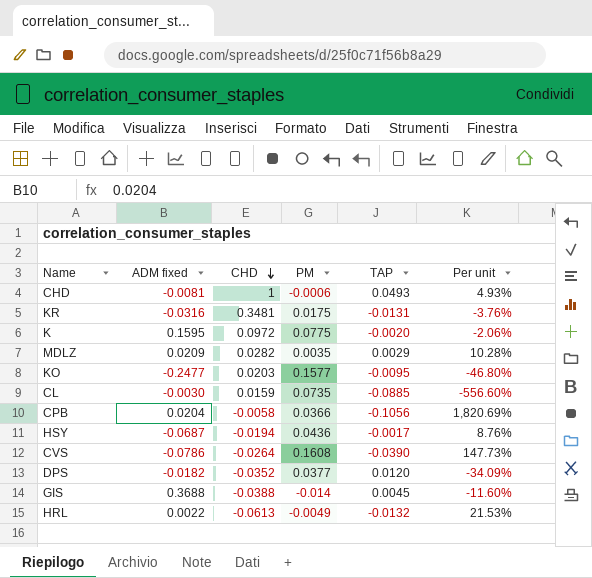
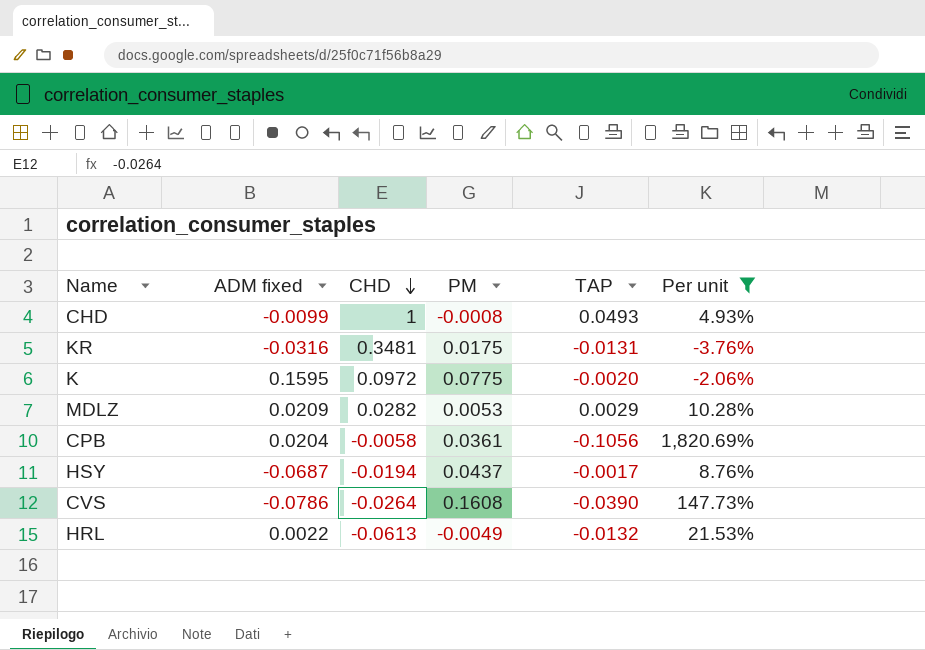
filter: none -> Per unit >= -3.76%
CHD | ADM fixed: -0.0081 -> -0.0099
CHD | PM: -0.0006 -> -0.0008
MDLZ | PM: 0.0035 -> 0.0053
CPB | PM: 0.0366 -> 0.0361
HSY | PM: 0.0436 -> 0.0437

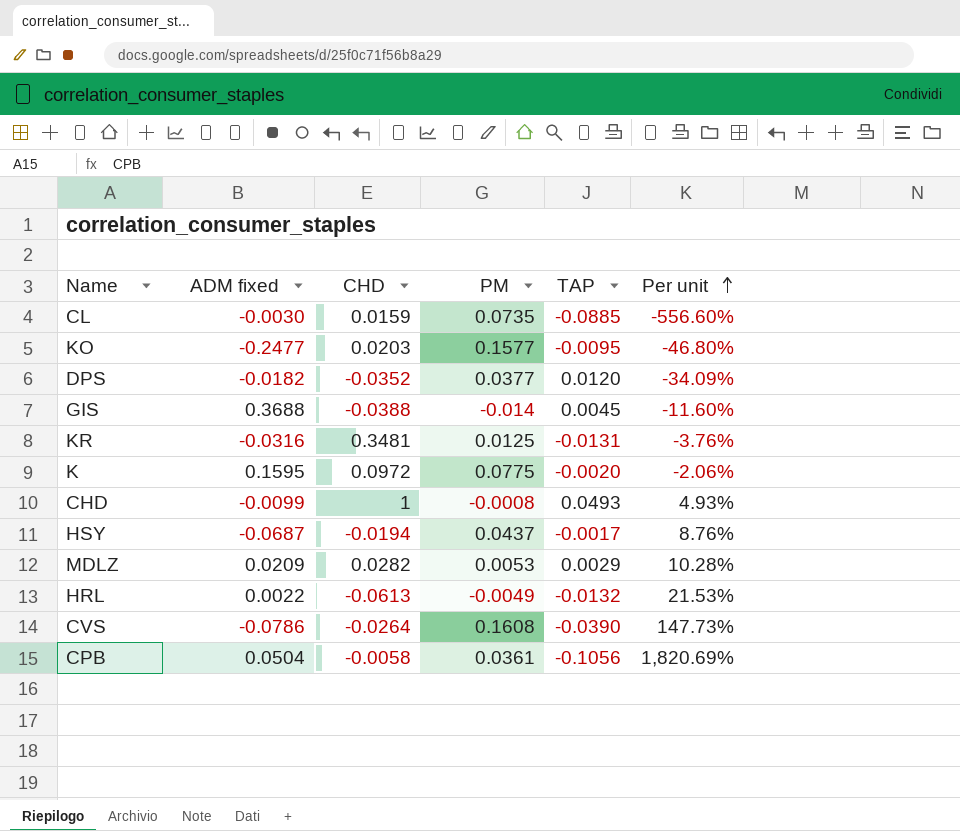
filter: Per unit >= -3.76% -> none
row order: CHD descending -> Per unit ascending
KR | PM: 0.0175 -> 0.0125
CPB | ADM fixed: 0.0204 -> 0.0504

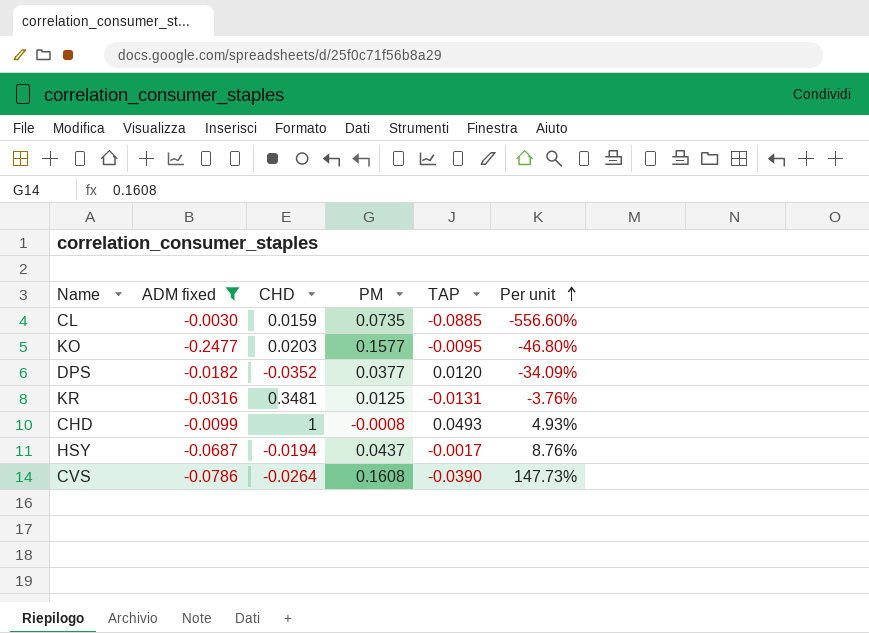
filter: none -> ADM fixed <= -0.0030

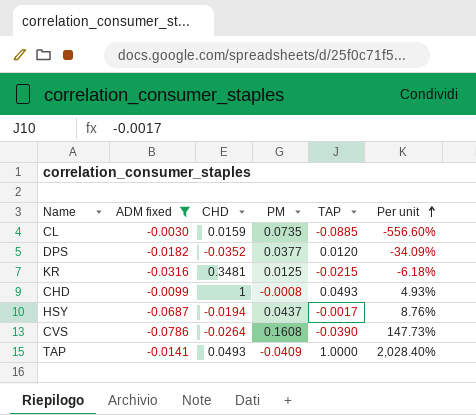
row KO: -0.2477 | 0.0203 | 0.1577 | -0.0095 | -46.80% -> none
KR | TAP: -0.0131 -> -0.0215
KR | Per unit: -3.76% -> -6.18%
row TAP: none -> -0.0141 | 0.0493 | -0.0409 | 1.0000 | 2,028.40%

